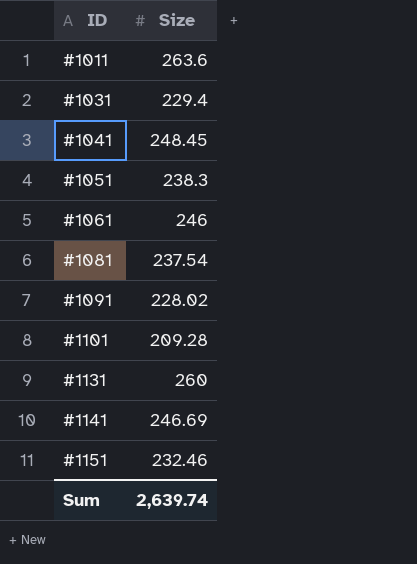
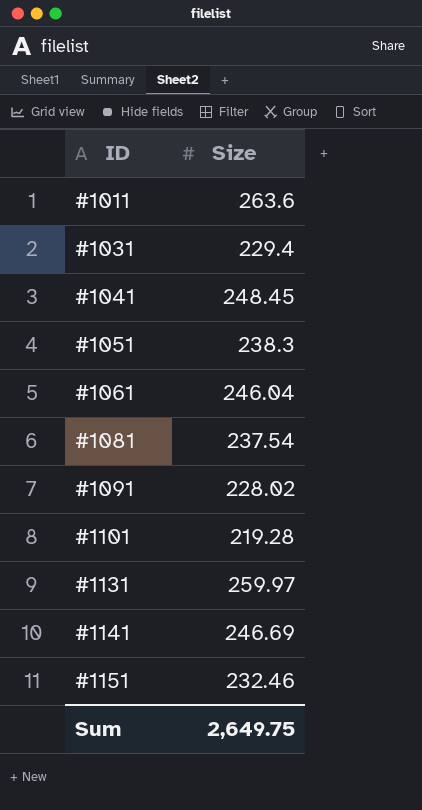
#1061 | Size: 246 -> 246.04
#1101 | Size: 209.28 -> 219.28
#1131 | Size: 260 -> 259.97
Sum | Size: 2,639.74 -> 2,649.75

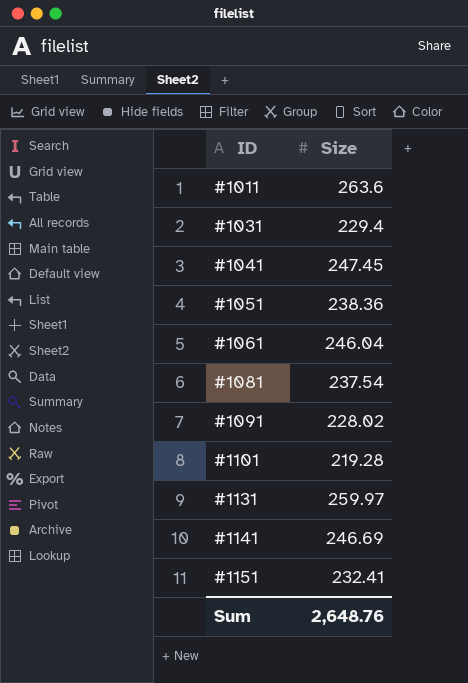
#1041 | Size: 248.45 -> 247.45
#1051 | Size: 238.3 -> 238.36
#1151 | Size: 232.46 -> 232.41
Sum | Size: 2,649.75 -> 2,648.76

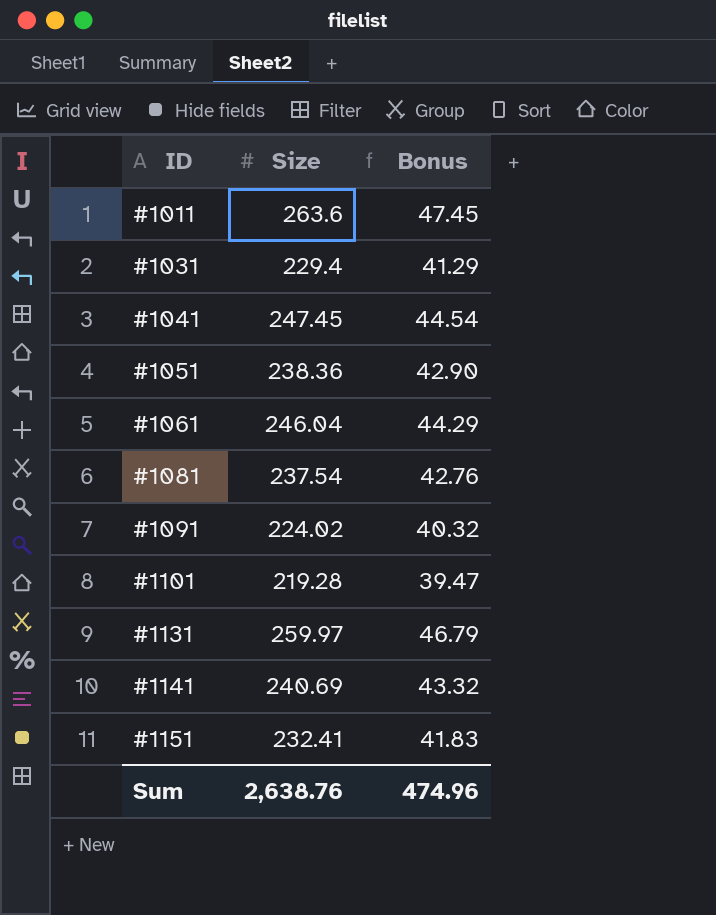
column Bonus | formula: none -> [Size] * 0.18
#1091 | Size: 228.02 -> 224.02
#1141 | Size: 246.69 -> 240.69
Sum | Size: 2,648.76 -> 2,638.76

